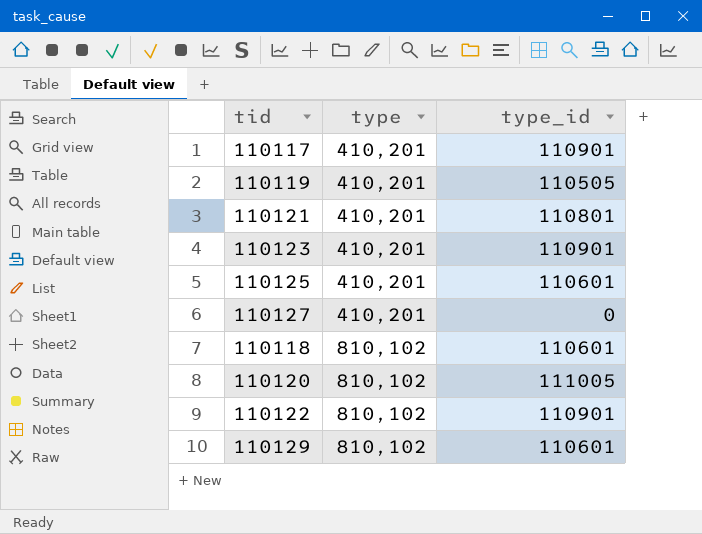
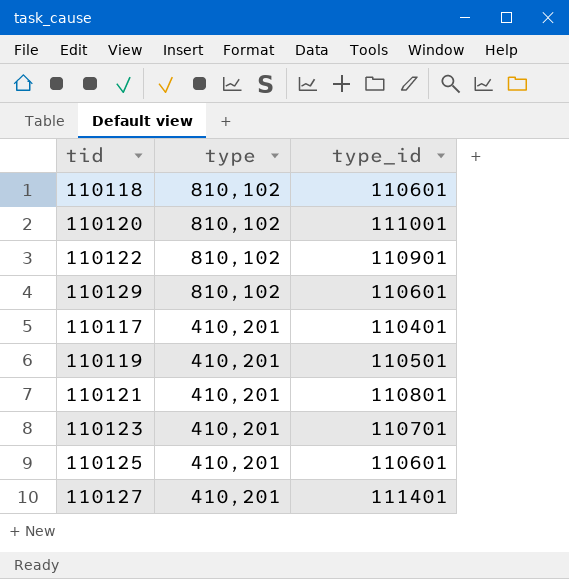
row order: type ascending -> type descending
110120 | type_id: 111005 -> 111001
110117 | type_id: 110901 -> 110401
110119 | type_id: 110505 -> 110501
110123 | type_id: 110901 -> 110701
110127 | type_id: 0 -> 111401

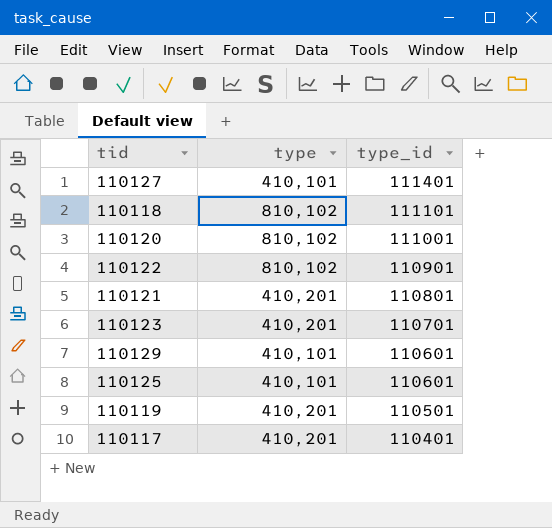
row order: type descending -> type_id descending
110127 | type: 410,201 -> 410,101
110118 | type_id: 110601 -> 111101
110129 | type: 810,102 -> 410,101
110125 | type: 410,201 -> 410,101

